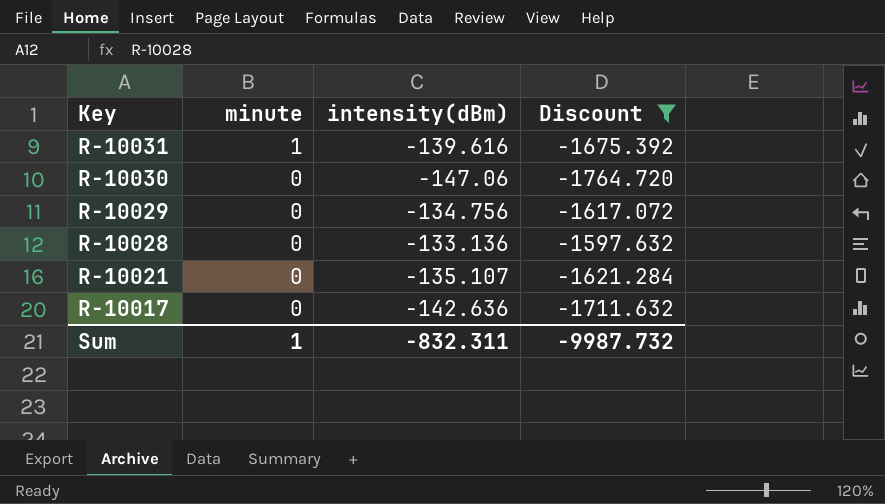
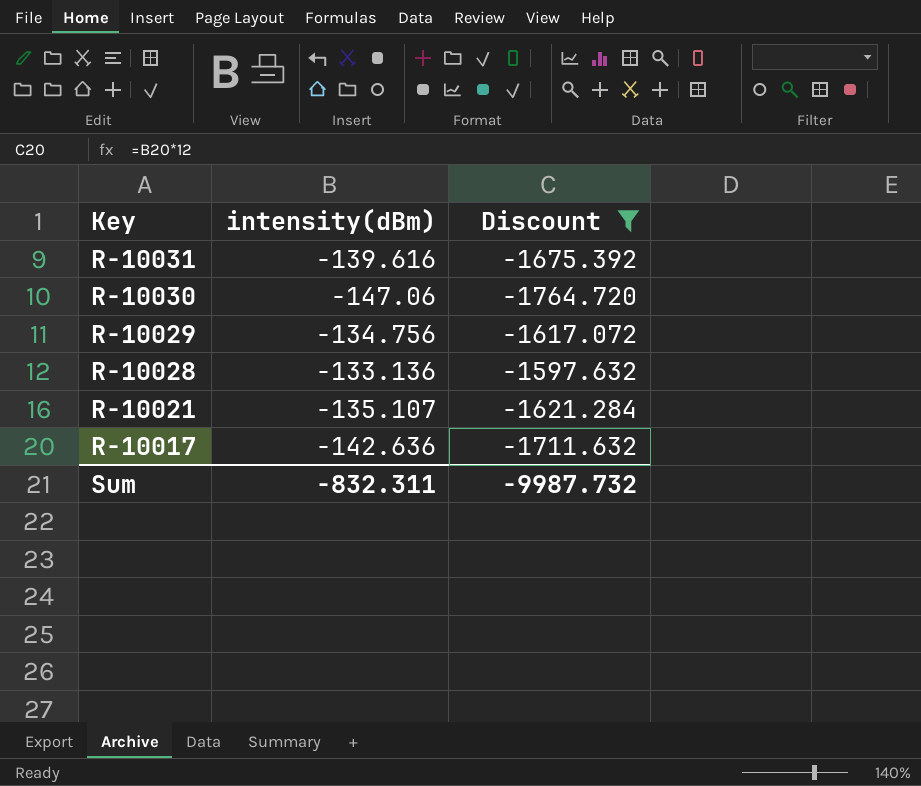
column minute | position: 2 -> none

